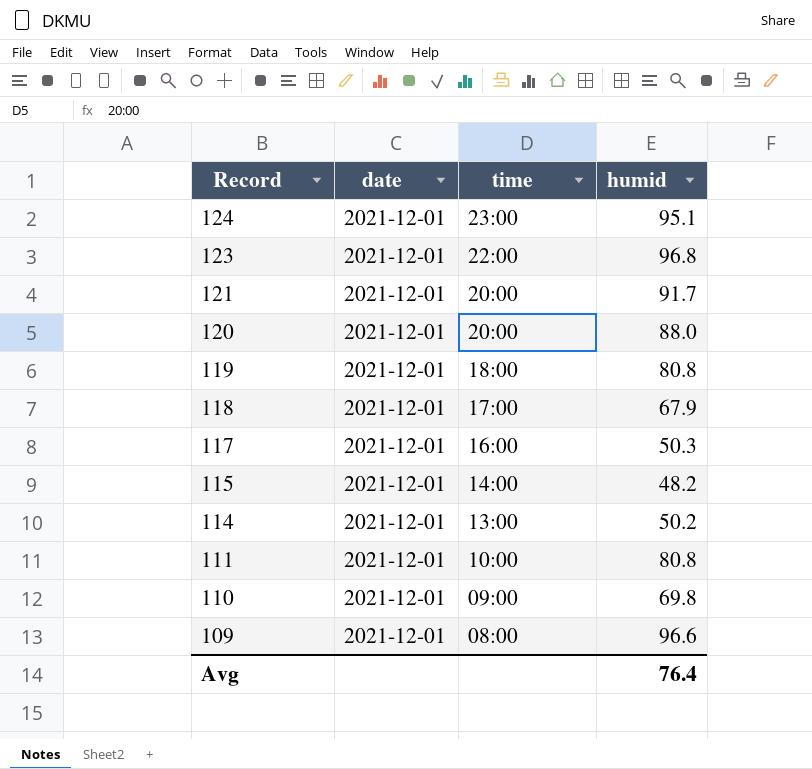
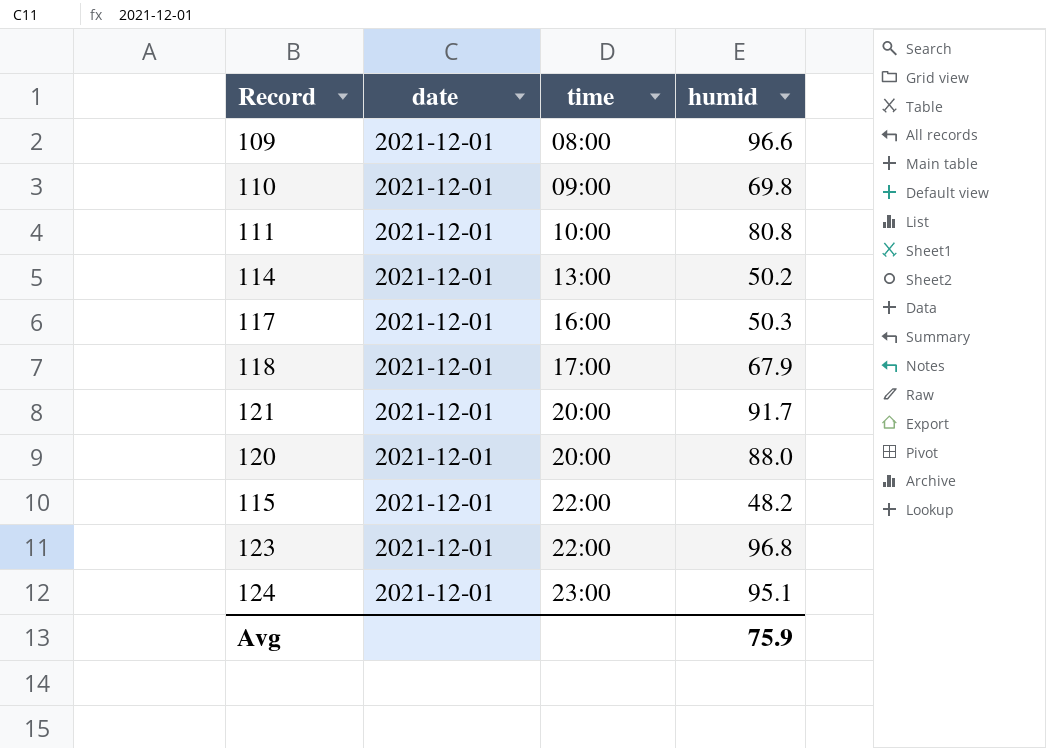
row order: Record descending -> time ascending
row 119: 2021-12-01 | 18:00 | 80.8 -> none
115 | time: 14:00 -> 22:00
Avg | humid: 76.4 -> 75.9

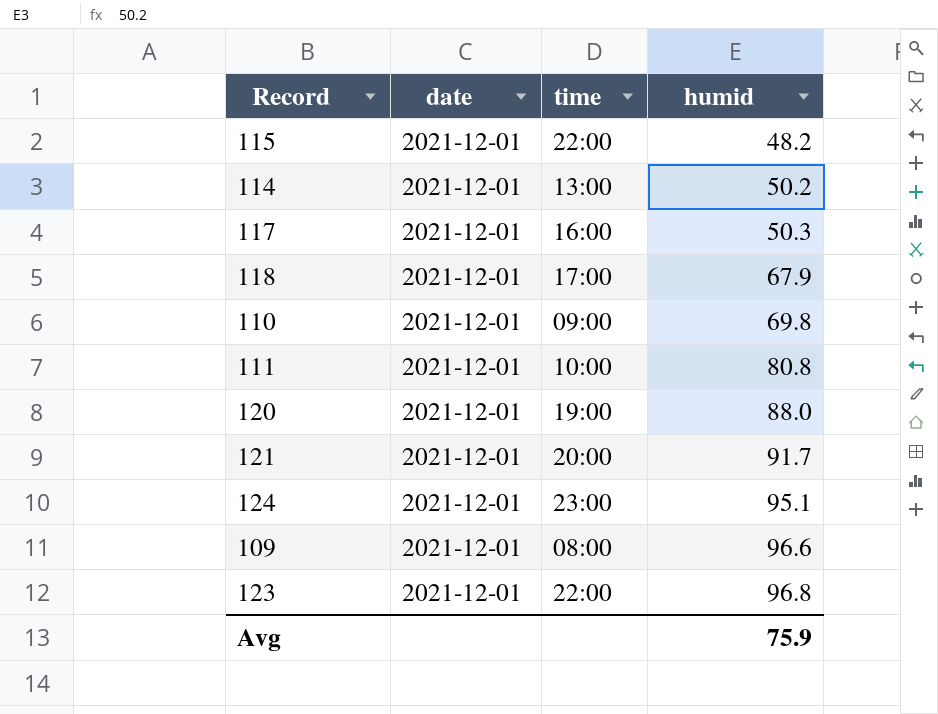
row order: time ascending -> humid ascending
120 | time: 20:00 -> 19:00

